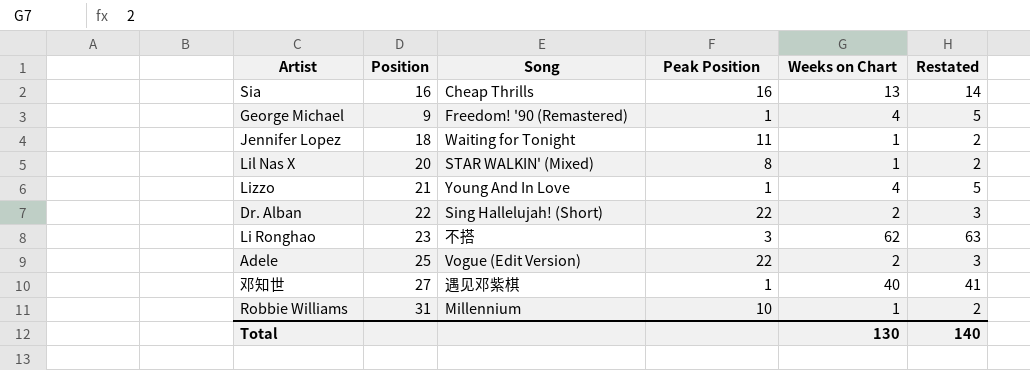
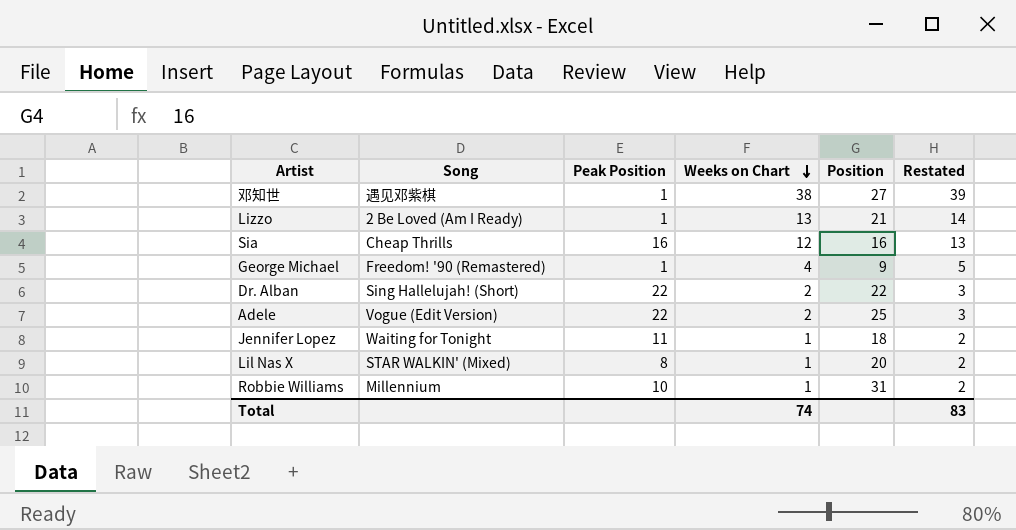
row order: none -> Weeks on Chart descending
column Position | position: 2 -> 5
row Li Ronghao: 23 | 不搭 | 3 | 62 | 63 -> none
邓知世 | Weeks on Chart: 40 -> 38
邓知世 | Restated: 41 -> 39
Lizzo | Song: Young And In Love -> 2 Be Loved (Am I Ready)
Lizzo | Weeks on Chart: 4 -> 13
Lizzo | Restated: 5 -> 14
Sia | Weeks on Chart: 13 -> 12
Sia | Restated: 14 -> 13
Total | Weeks on Chart: 130 -> 74
Total | Restated: 140 -> 83

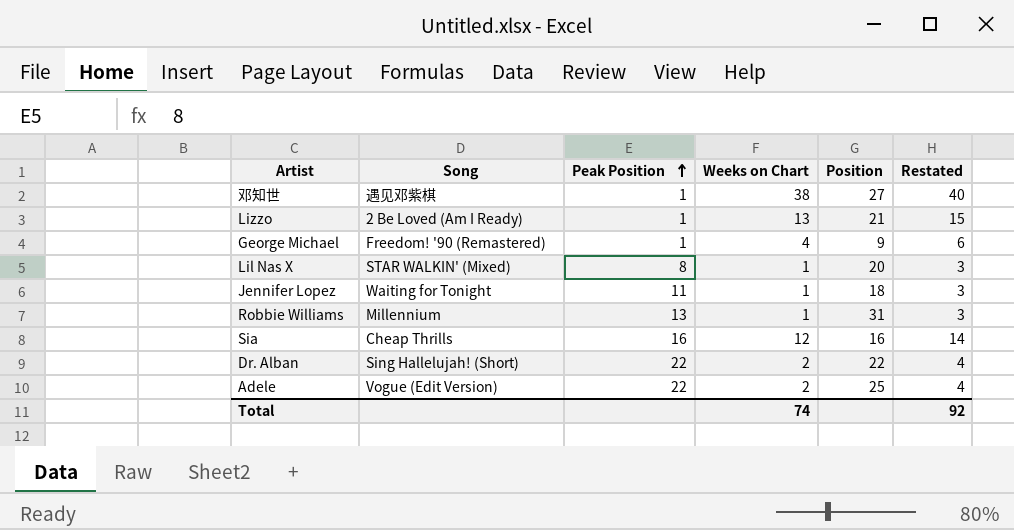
row order: Weeks on Chart descending -> Peak Position ascending
column Restated | formula: [Weeks on Chart] + 1 -> [Weeks on Chart] + 2
Robbie Williams | Peak Position: 10 -> 13
Total | Restated: 83 -> 92

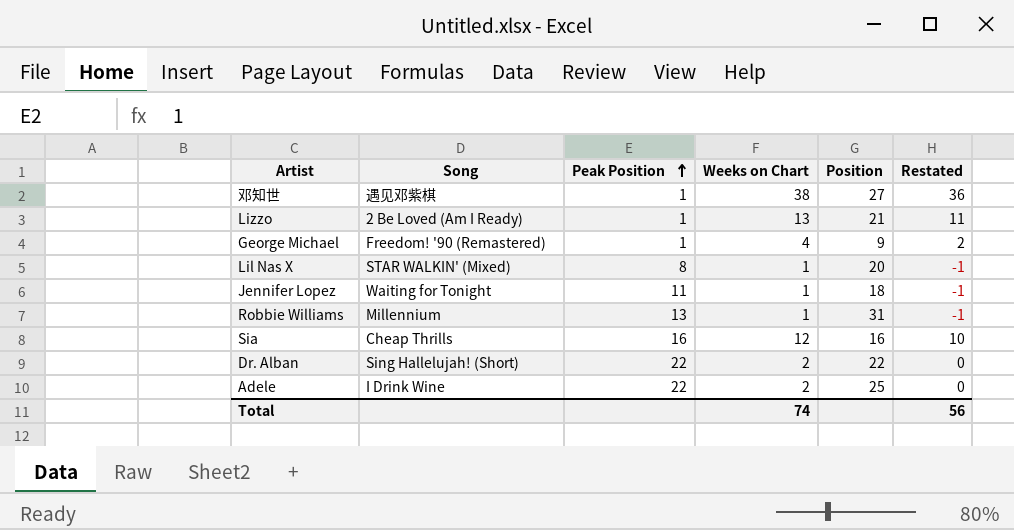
column Restated | formula: [Weeks on Chart] + 2 -> [Weeks on Chart] - 2
Adele | Song: Vogue (Edit Version) -> I Drink Wine
Total | Restated: 92 -> 56

